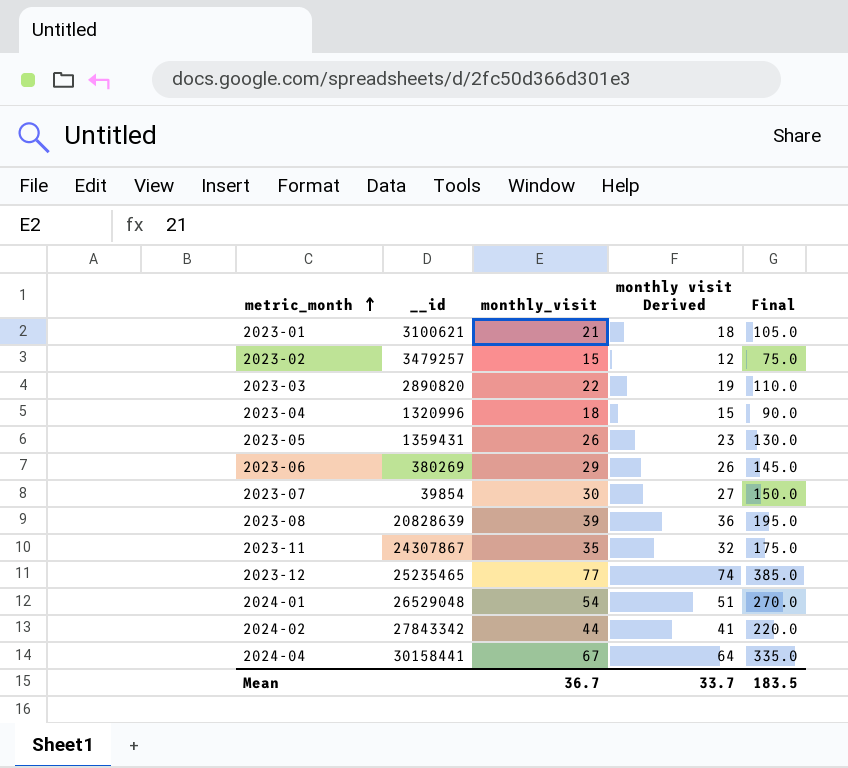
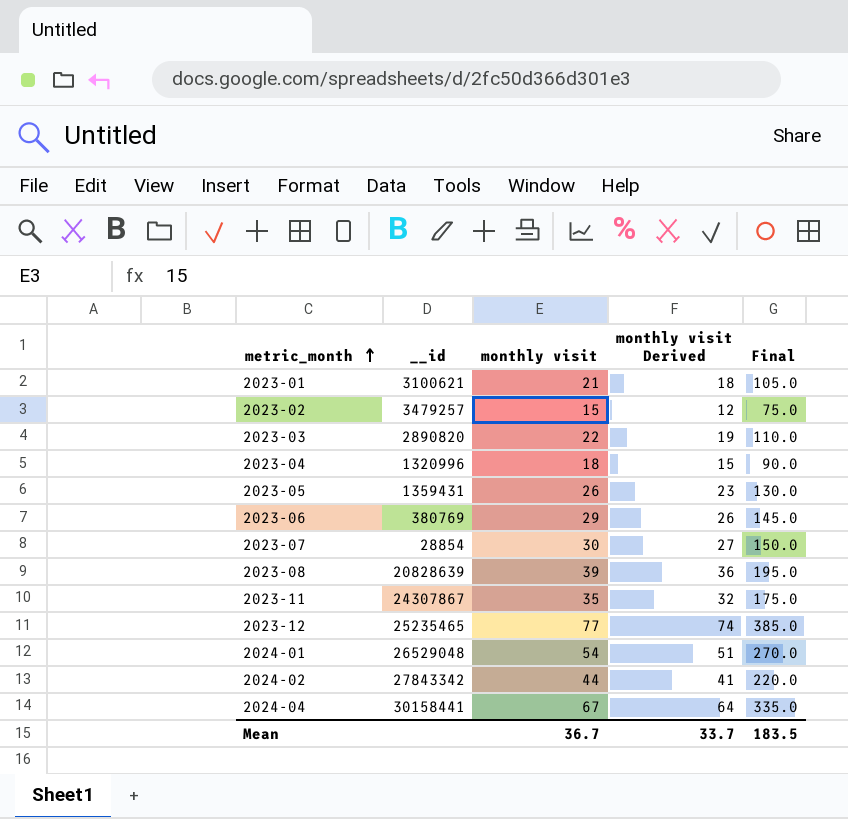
column name: monthly_visit -> monthly visit
2023-06 | __id: 380269 -> 380769
2023-07 | __id: 39854 -> 28854

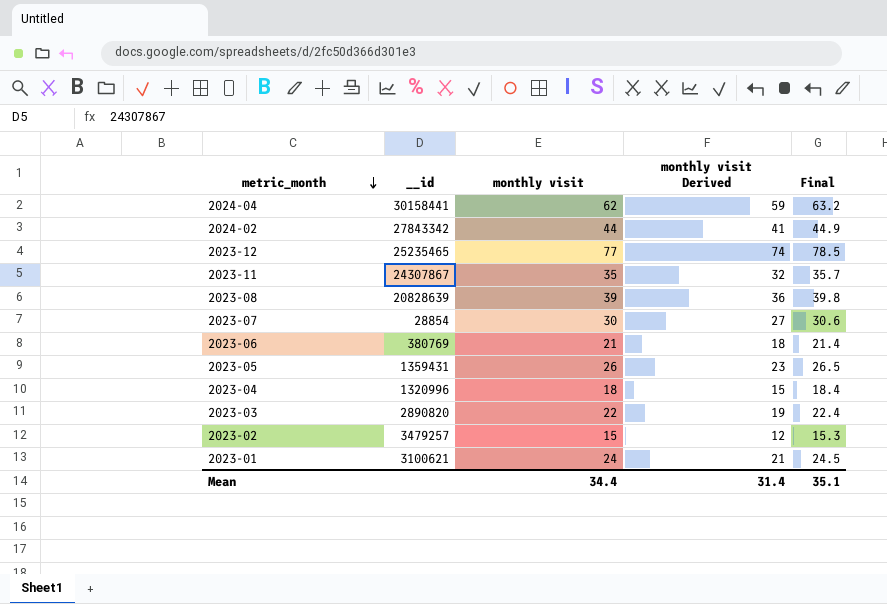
row order: metric_month ascending -> metric_month descending
column Final | formula: [monthly visit] * 5 -> [monthly visit] * 1.02
row 2024-01: 26529048 | 54 | 51 | 270.0 -> none
2024-04 | monthly visit: 67 -> 62
2024-04 | monthly visit Derived: 64 -> 59
2023-06 | monthly visit: 29 -> 21
2023-06 | monthly visit Derived: 26 -> 18
2023-01 | monthly visit: 21 -> 24
2023-01 | monthly visit Derived: 18 -> 21
Mean | monthly visit: 36.7 -> 34.4
Mean | monthly visit Derived: 33.7 -> 31.4
Mean | Final: 183.5 -> 35.1

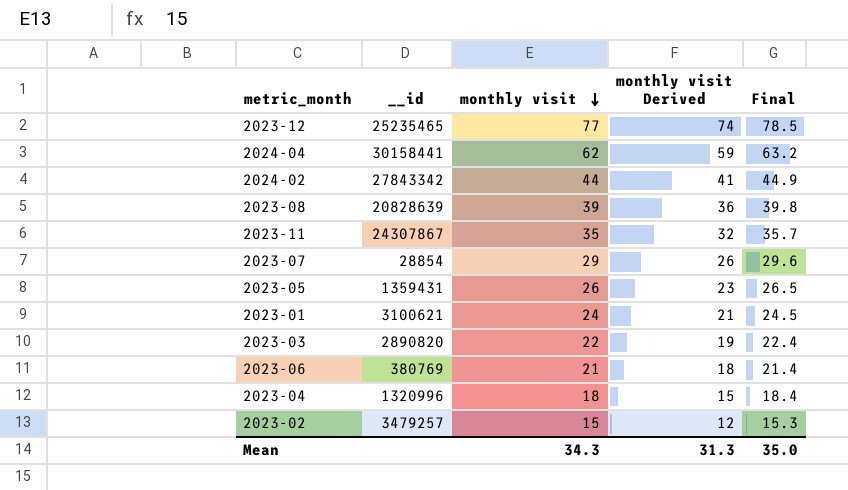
row order: metric_month descending -> monthly visit descending
2023-07 | monthly visit: 30 -> 29
2023-07 | monthly visit Derived: 27 -> 26
2023-07 | Final: 30.6 -> 29.6
Mean | monthly visit: 34.4 -> 34.3
Mean | monthly visit Derived: 31.4 -> 31.3
Mean | Final: 35.1 -> 35.0

